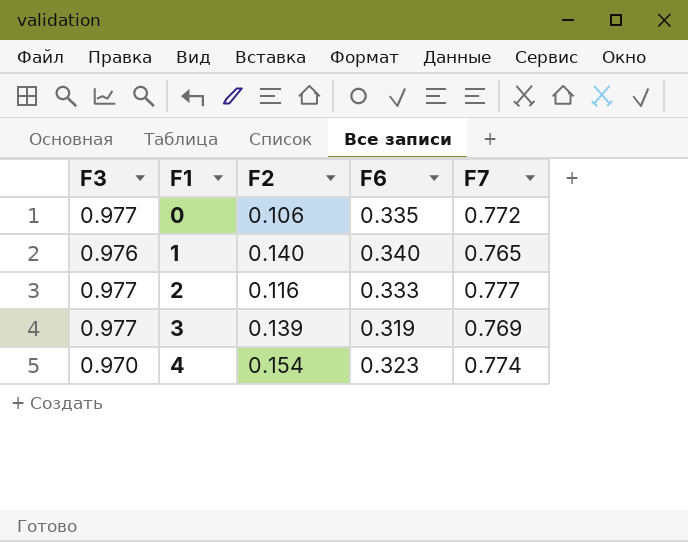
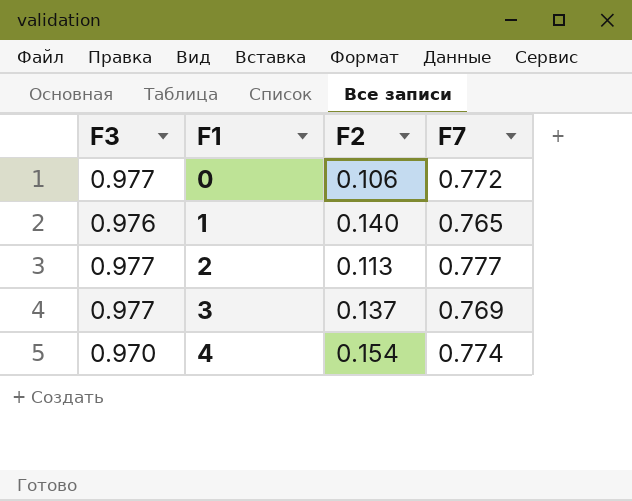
column F6 | position: 4 -> none
2 | F2: 0.116 -> 0.113
3 | F2: 0.139 -> 0.137

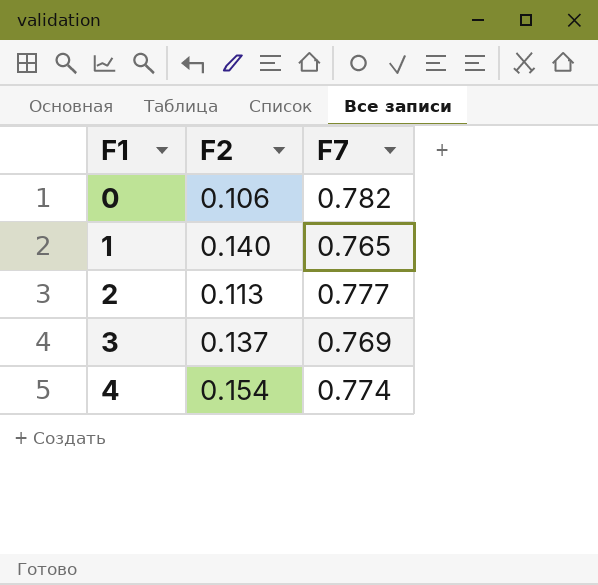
column F3 | position: 1 -> none
0 | F7: 0.772 -> 0.782

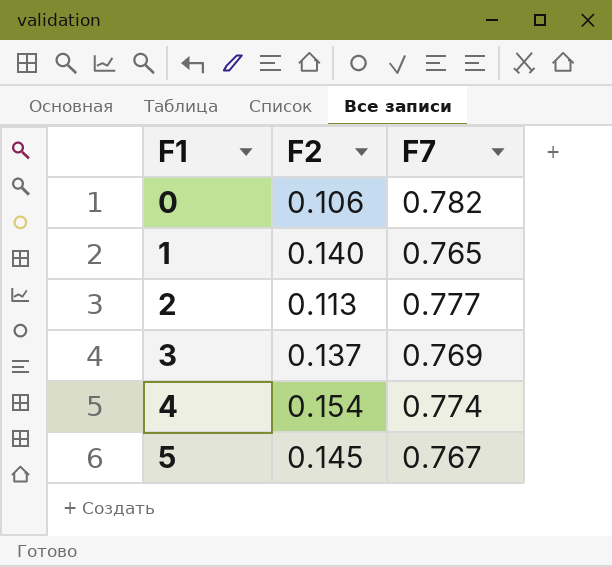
row 5: none -> 0.145 | 0.767

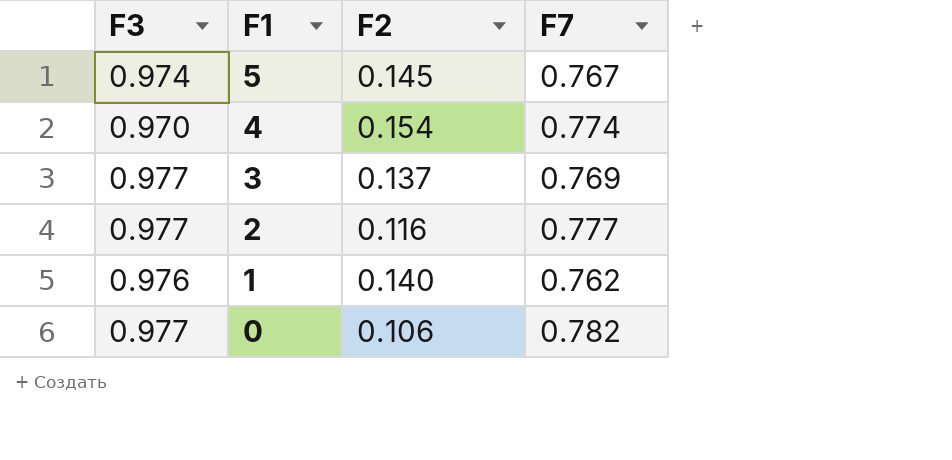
row order: F1 ascending -> F1 descending
column F3 | position: none -> 1
2 | F2: 0.113 -> 0.116
1 | F7: 0.765 -> 0.762

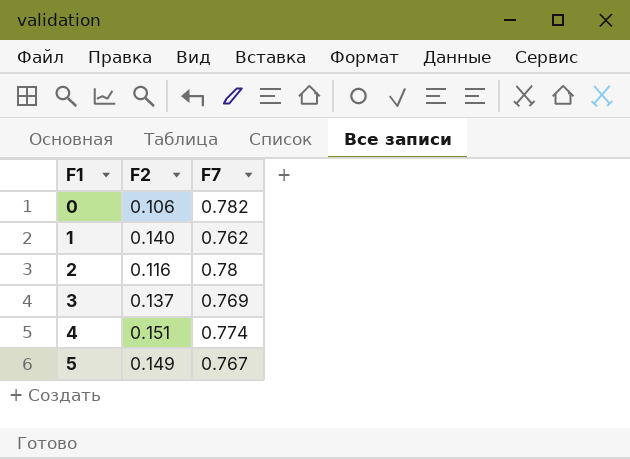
row order: F1 descending -> F1 ascending
column F3 | position: 1 -> none
2 | F7: 0.777 -> 0.78
4 | F2: 0.154 -> 0.151
5 | F2: 0.145 -> 0.149

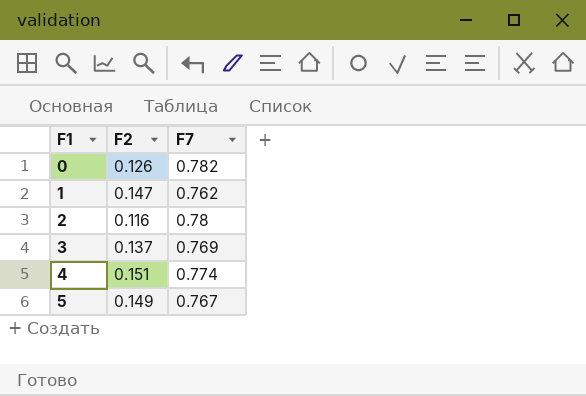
0 | F2: 0.106 -> 0.126
1 | F2: 0.140 -> 0.147

